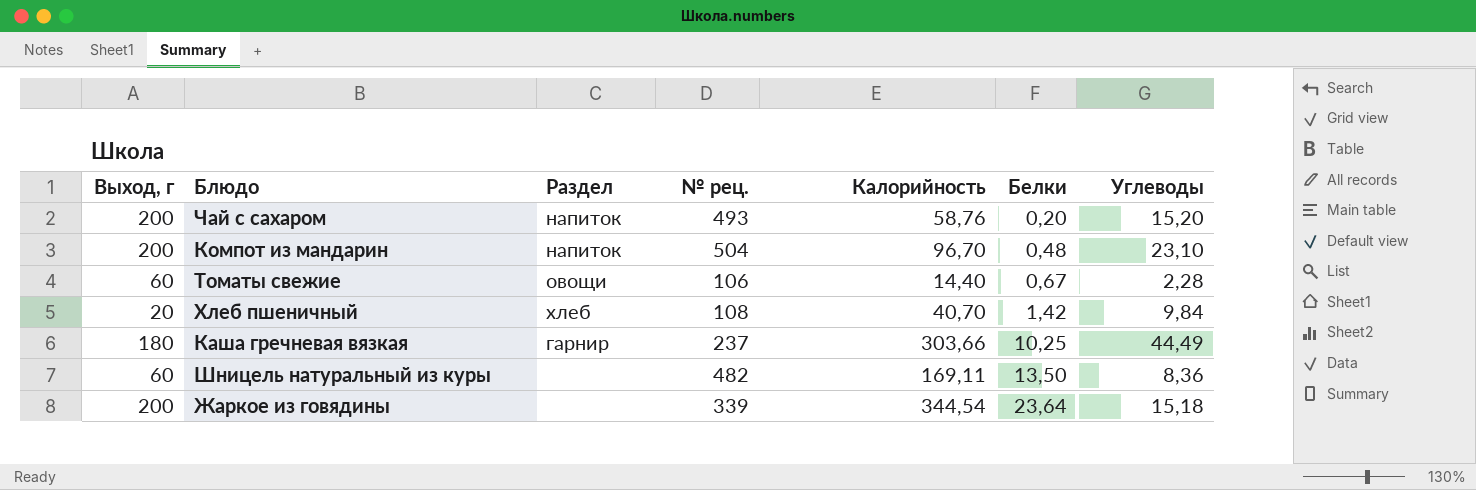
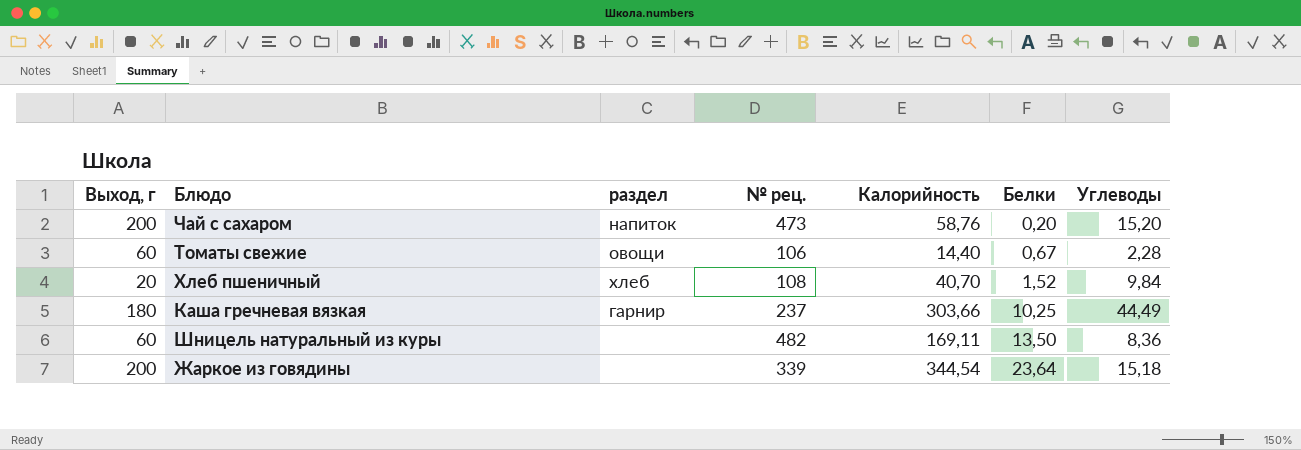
column name: Раздел -> раздел
row Компот из мандарин: 200 | напиток | 504 | 96,70 | 0,48 | 23,10 -> none
Чай с сахаром | № рец.: 493 -> 473
Хлеб пшеничный | Белки: 1,42 -> 1,52

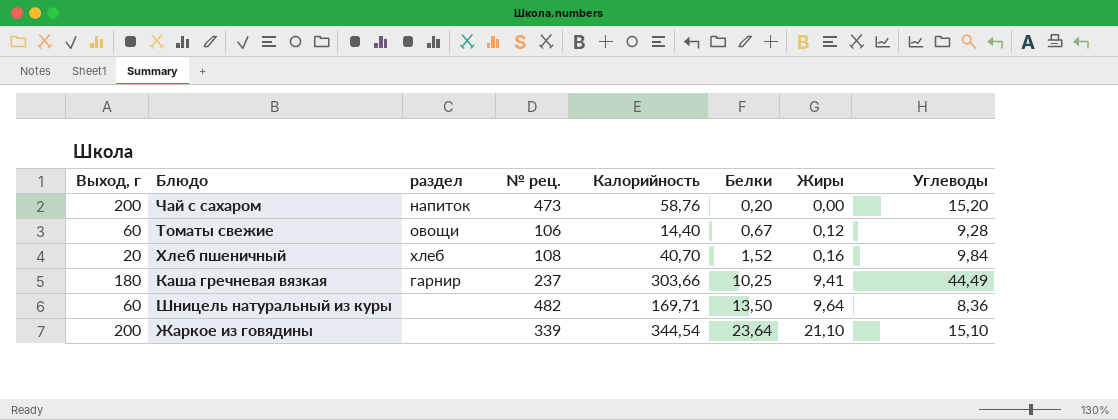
column Жиры | position: none -> 7
Томаты свежие | Углеводы: 2,28 -> 9,28
Шницель натуральный из куры | Калорийность: 169,11 -> 169,71
Жаркое из говядины | Углеводы: 15,18 -> 15,10

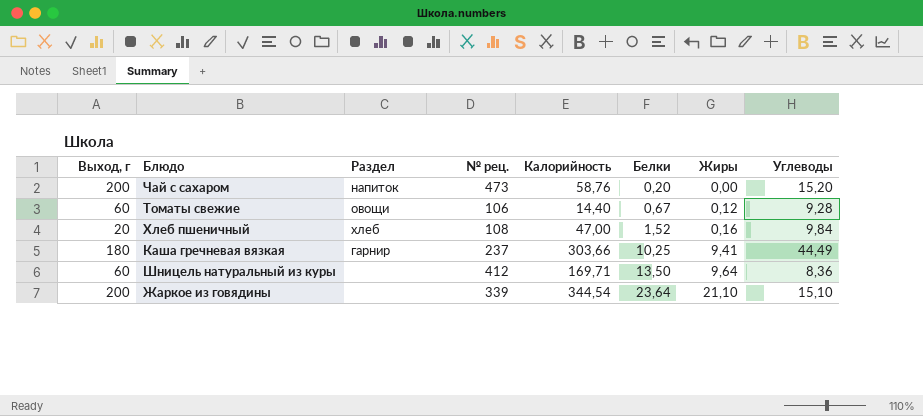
column name: раздел -> Раздел
Хлеб пшеничный | Калорийность: 40,70 -> 47,00
Шницель натуральный из куры | № рец.: 482 -> 412

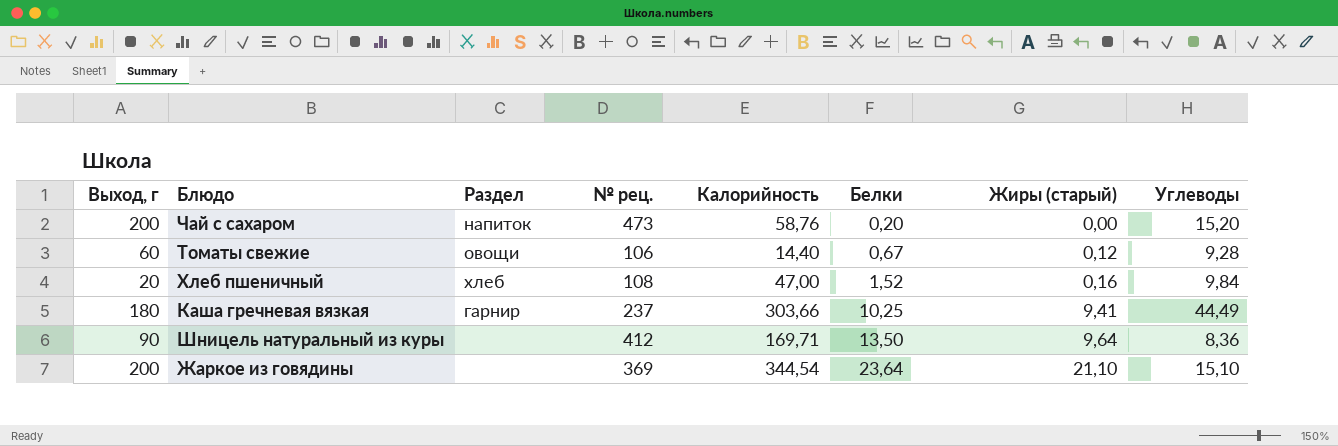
column name: Жиры -> Жиры (старый)
Шницель натуральный из куры | Выход, г: 60 -> 90
Жаркое из говядины | № рец.: 339 -> 369

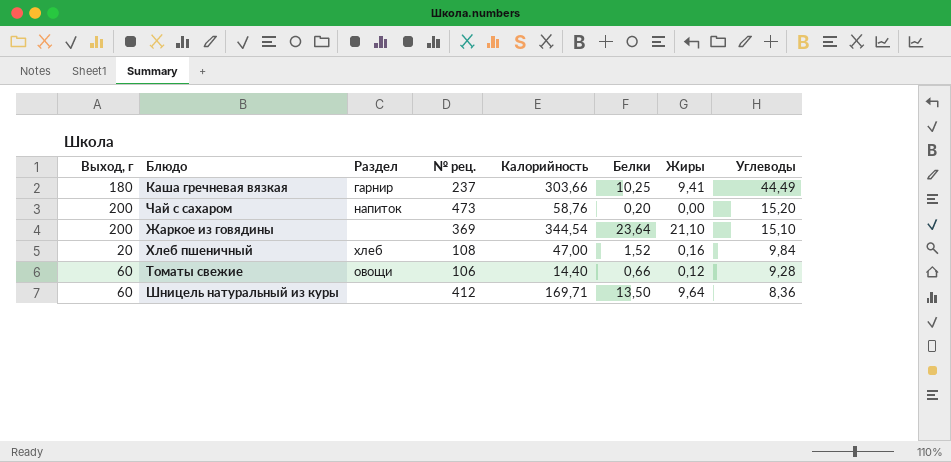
row order: Белки ascending -> Углеводы descending
column name: Жиры (старый) -> Жиры
Томаты свежие | Белки: 0,67 -> 0,66
Шницель натуральный из куры | Выход, г: 90 -> 60

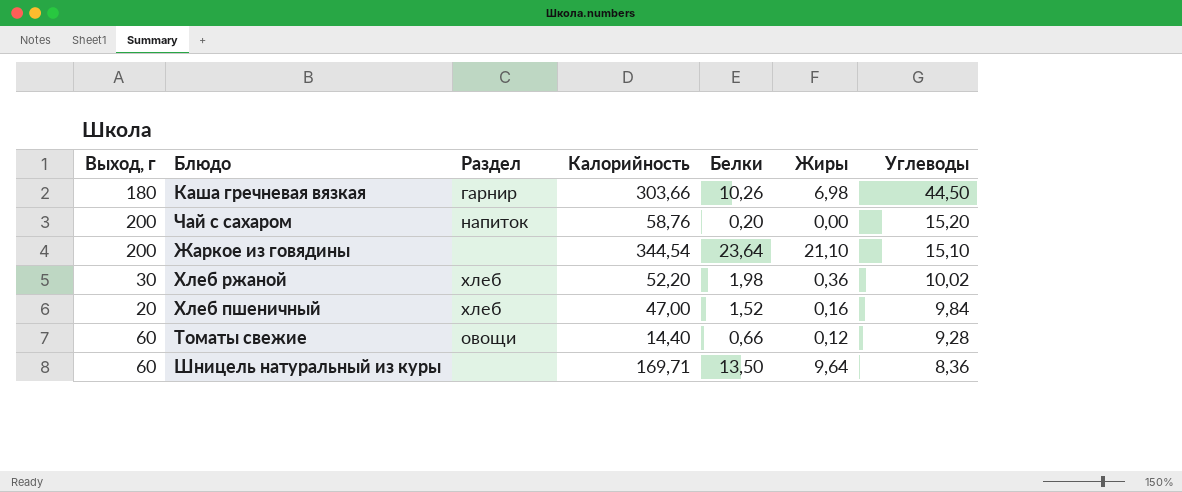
column № рец. | position: 4 -> none
Каша гречневая вязкая | Белки: 10,25 -> 10,26
Каша гречневая вязкая | Жиры: 9,41 -> 6,98
Каша гречневая вязкая | Углеводы: 44,49 -> 44,50
row Хлеб ржаной: none -> 30 | хлеб | 52,20 | 1,98 | 0,36 | 10,02

